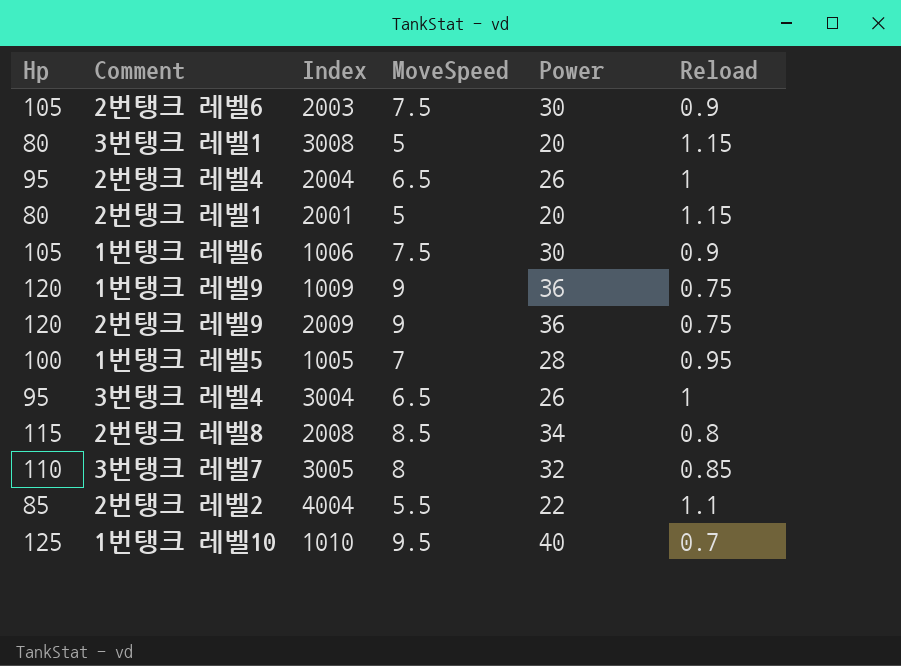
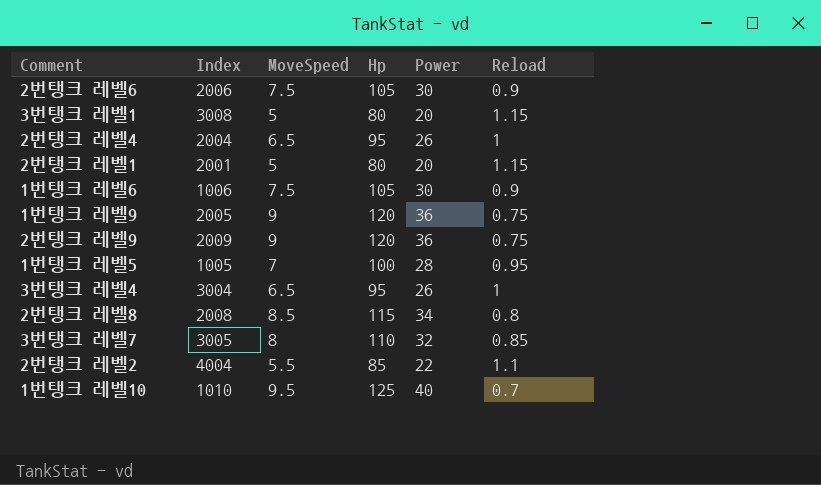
column Hp | position: 1 -> 4
2번탱크 레벨6 | Index: 2003 -> 2006
1번탱크 레벨9 | Index: 1009 -> 2005

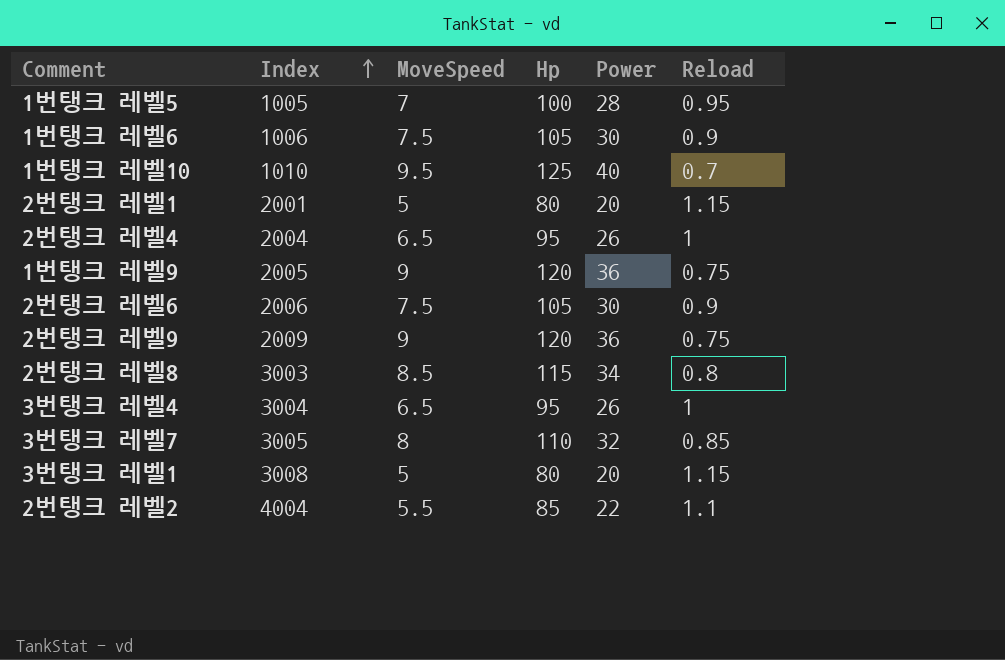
row order: none -> Index ascending
2번탱크 레벨8 | Index: 2008 -> 3003

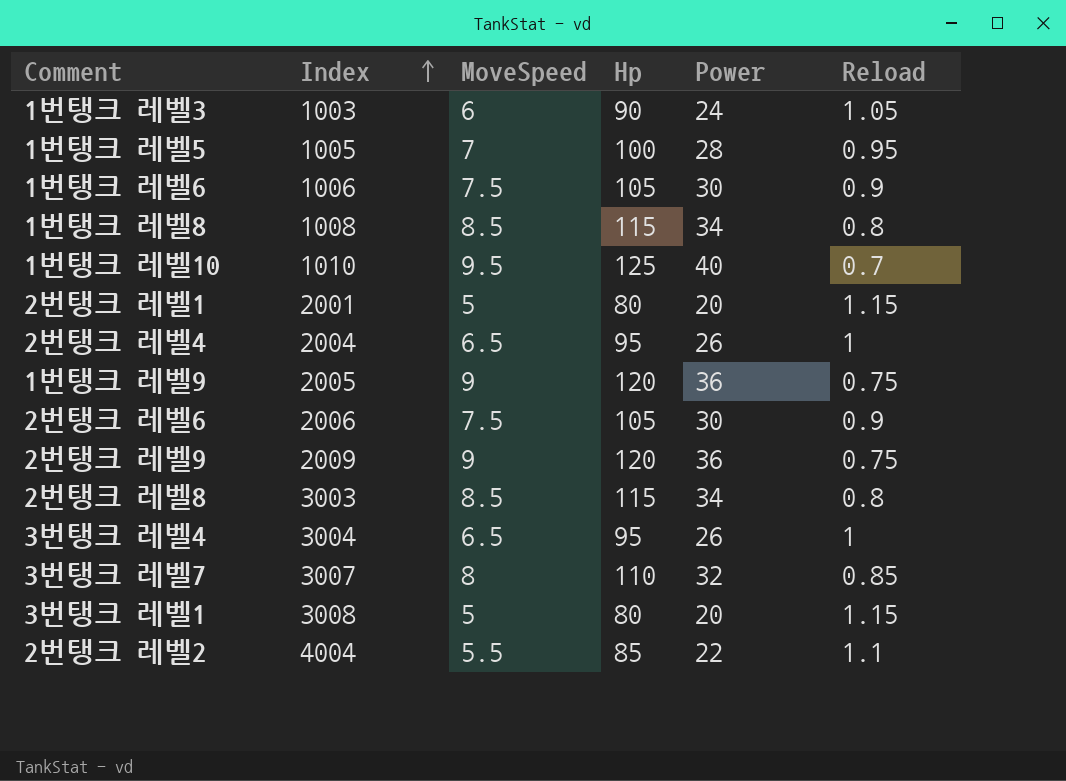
row 1번탱크 레벨3: none -> 1003 | 6 | 90 | 24 | 1.05
row 1번탱크 레벨8: none -> 1008 | 8.5 | 115 | 34 | 0.8
3번탱크 레벨7 | Index: 3005 -> 3007

